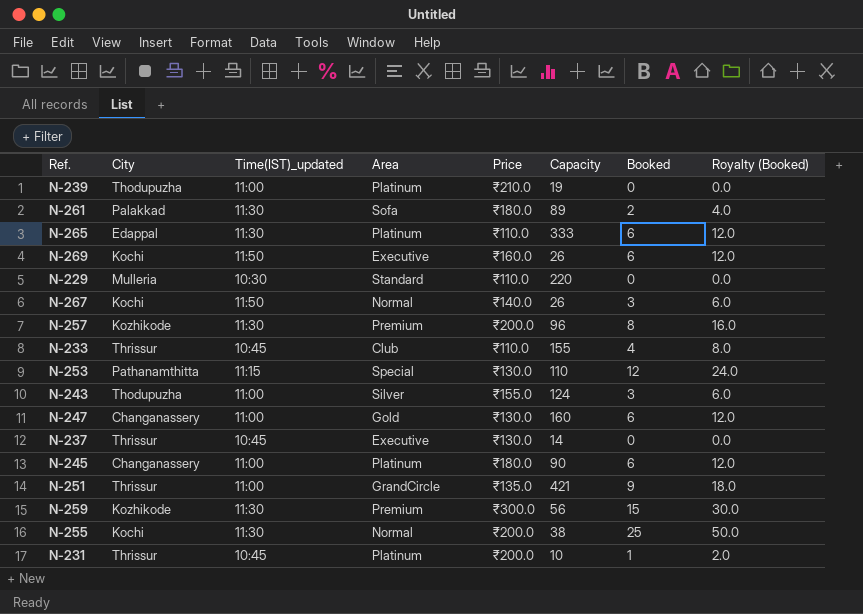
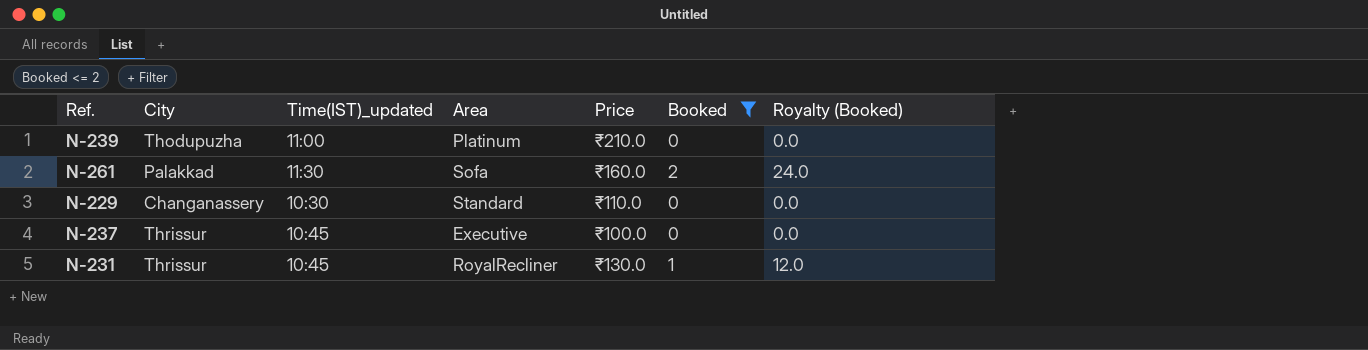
filter: none -> Booked <= 2
column Capacity | position: 6 -> none
column Royalty (Booked) | formula: [Booked] * 2 -> [Booked] * 12
N-261 | Price: ₹180.0 -> ₹160.0
N-229 | City: Mulleria -> Changanassery
N-237 | Price: ₹130.0 -> ₹100.0
N-231 | Area: Platinum -> RoyalRecliner
N-231 | Price: ₹200.0 -> ₹130.0

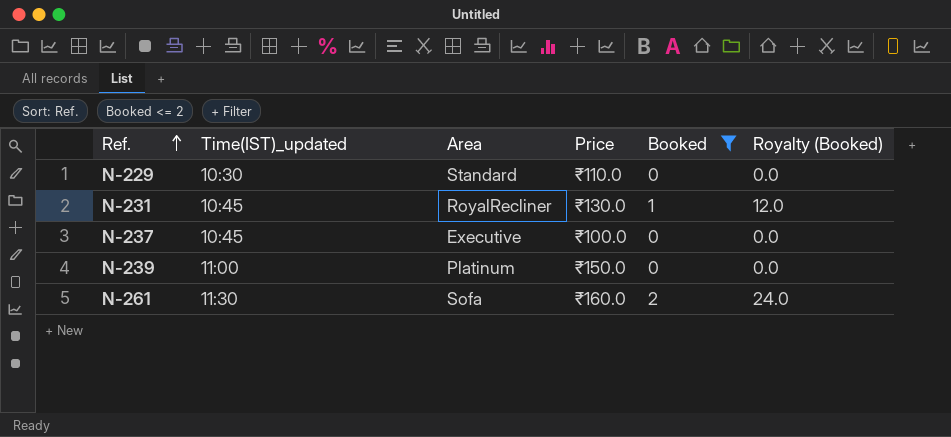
row order: none -> Ref. ascending
column City | position: 2 -> none
N-239 | Price: ₹210.0 -> ₹150.0

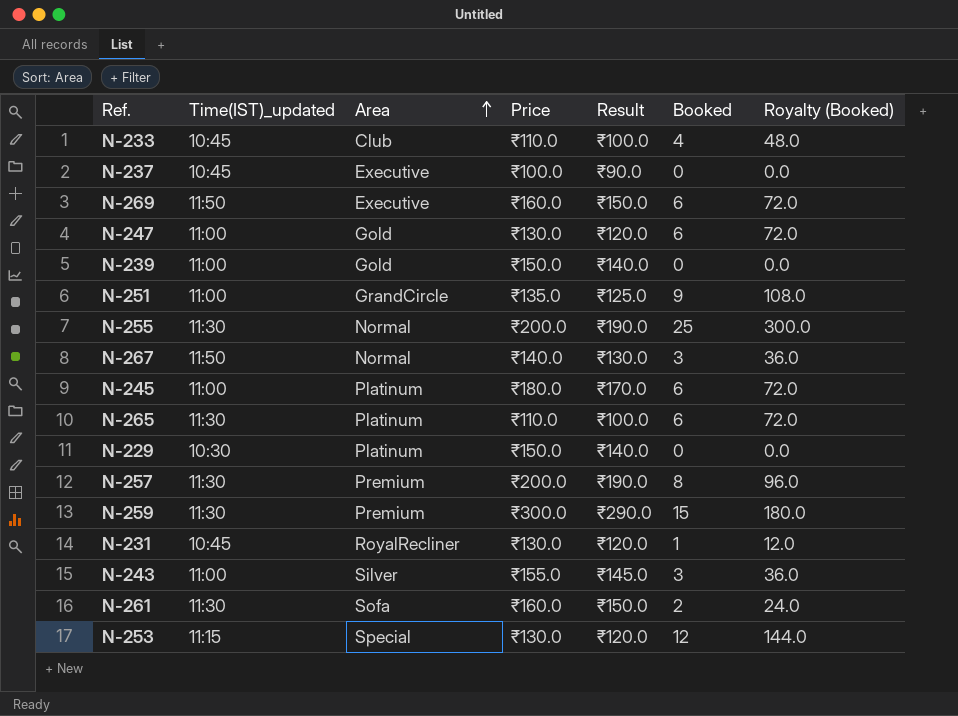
filter: Booked <= 2 -> none
row order: Ref. ascending -> Area ascending
column Result | formula: none -> [Price] - 10
N-239 | Area: Platinum -> Gold
N-229 | Area: Standard -> Platinum
N-229 | Price: ₹110.0 -> ₹150.0

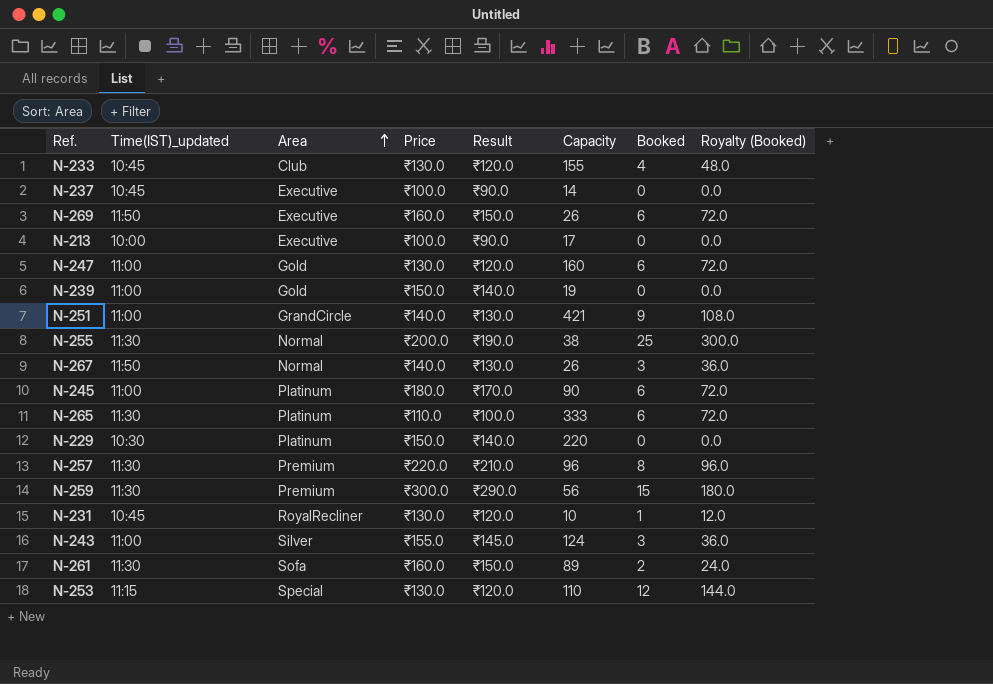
column Capacity | position: none -> 6
N-233 | Price: ₹110.0 -> ₹130.0
N-233 | Result: ₹100.0 -> ₹120.0
row N-213: none -> 10:00 | Executive | ₹100.0 | ₹90.0 | 17 | 0 | 0.0
N-251 | Price: ₹135.0 -> ₹140.0
N-251 | Result: ₹125.0 -> ₹130.0
N-257 | Price: ₹200.0 -> ₹220.0
N-257 | Result: ₹190.0 -> ₹210.0

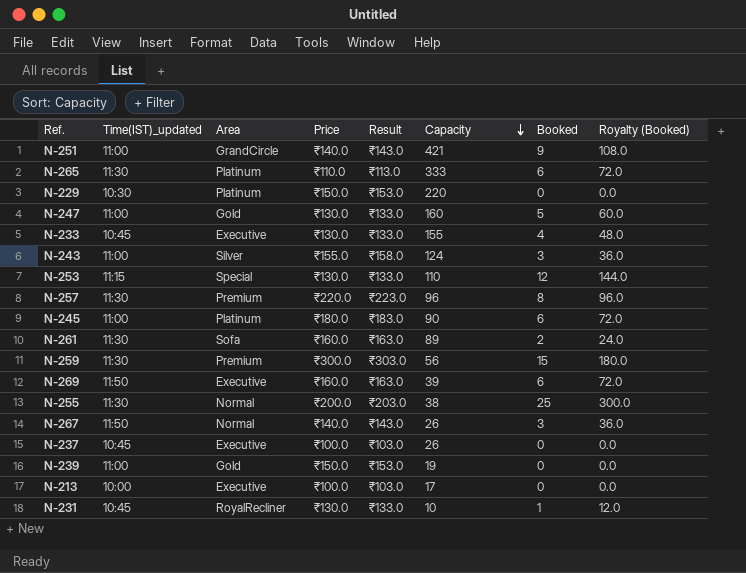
row order: Area ascending -> Capacity descending
column Result | formula: [Price] - 10 -> [Price] + 3
N-247 | Booked: 6 -> 5
N-247 | Royalty (Booked): 72.0 -> 60.0
N-233 | Area: Club -> Executive
N-269 | Capacity: 26 -> 39
N-237 | Capacity: 14 -> 26

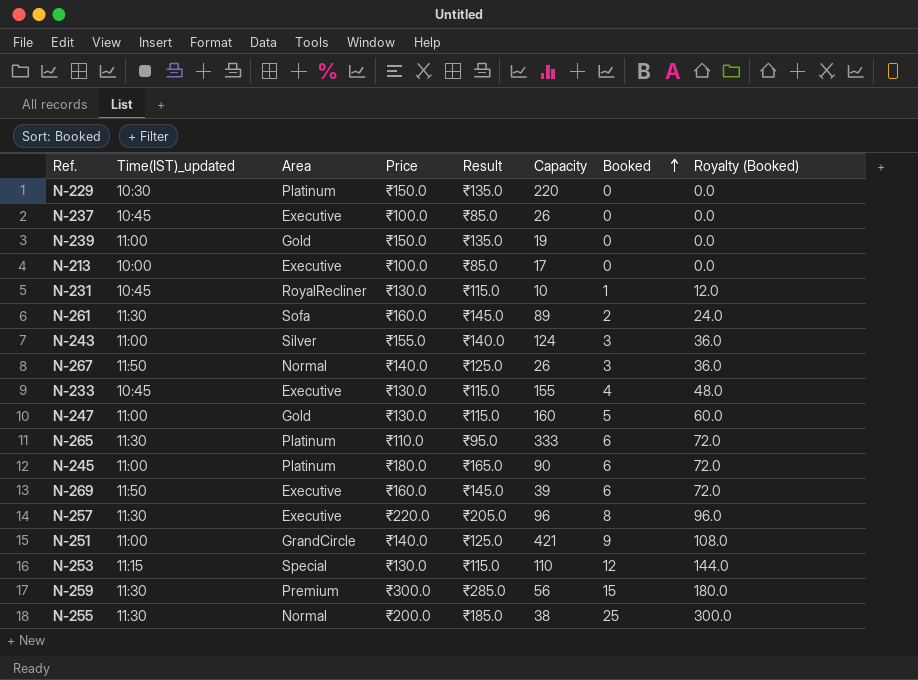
row order: Capacity descending -> Booked ascending
column Result | formula: [Price] + 3 -> [Price] - 15
N-257 | Area: Premium -> Executive

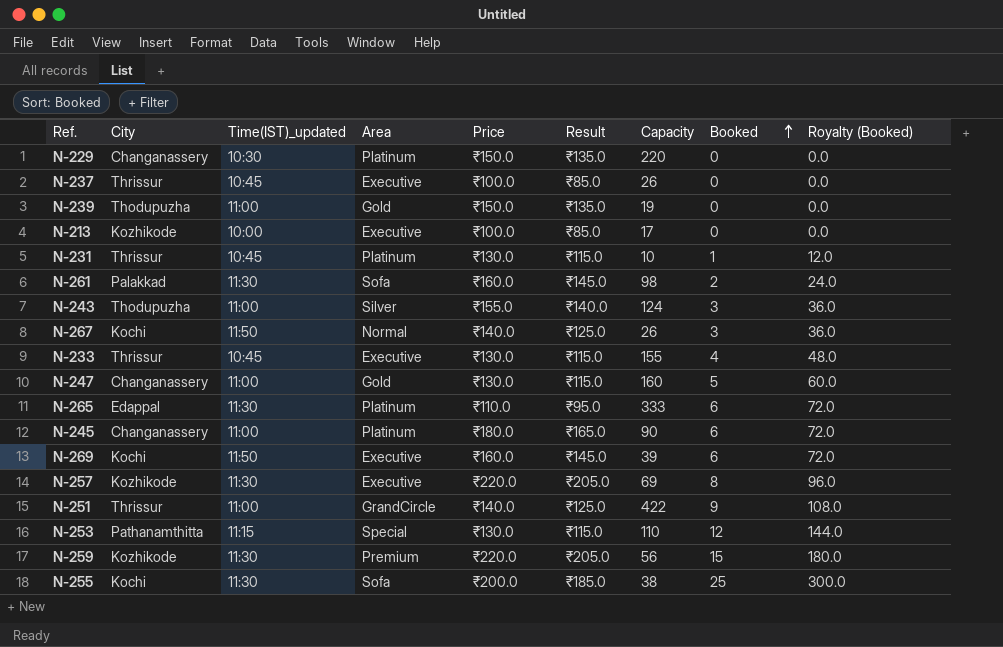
column City | position: none -> 2
N-231 | Area: RoyalRecliner -> Platinum
N-261 | Capacity: 89 -> 98
N-257 | Capacity: 96 -> 69
N-251 | Capacity: 421 -> 422
N-259 | Price: ₹300.0 -> ₹220.0
N-259 | Result: ₹285.0 -> ₹205.0
N-255 | Area: Normal -> Sofa

